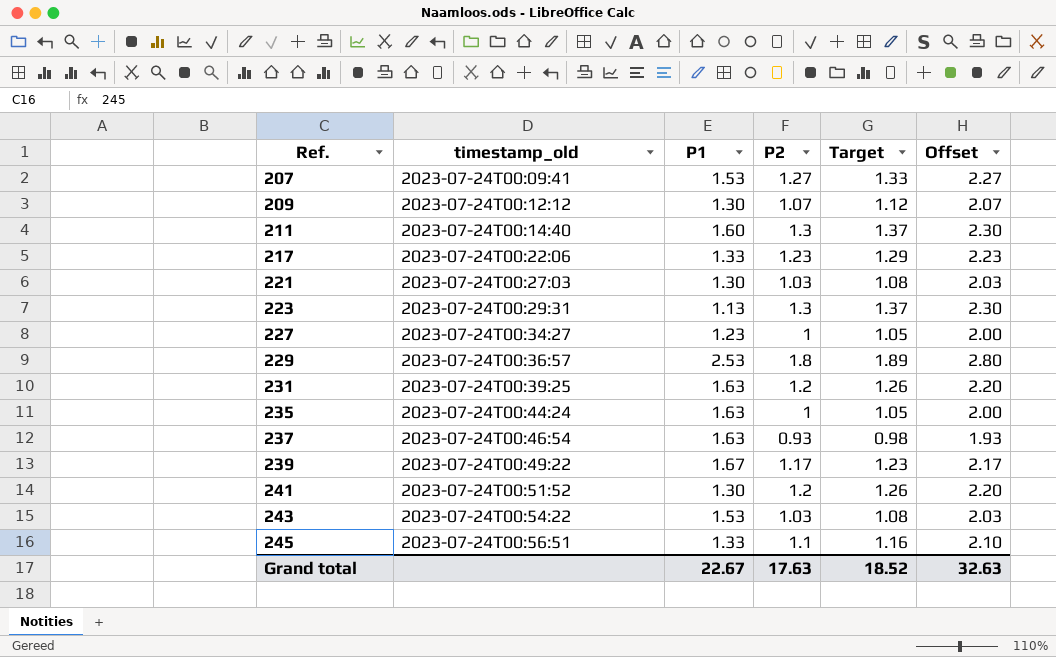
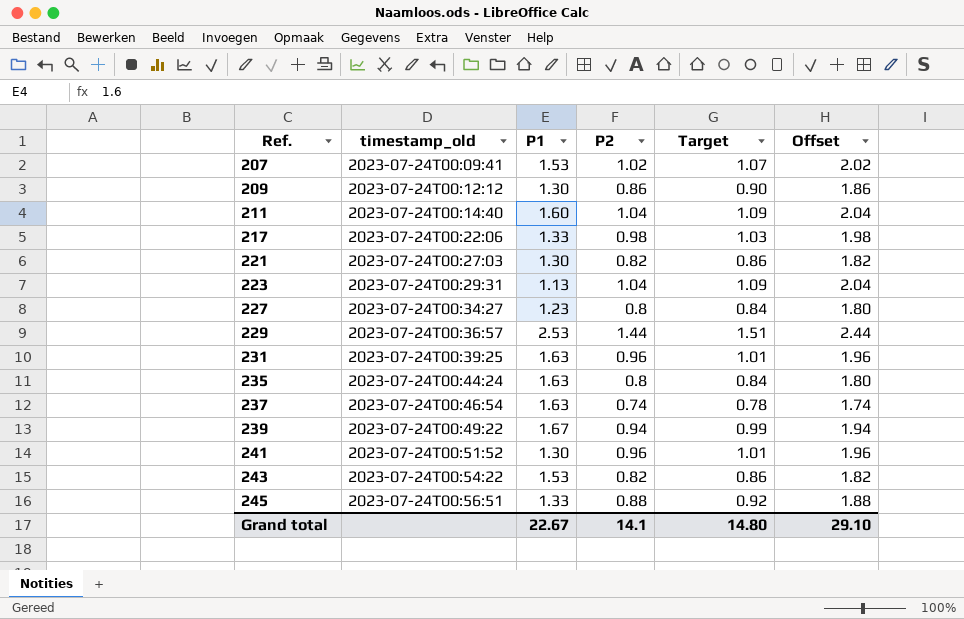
207 | P2: 1.27 -> 1.02
207 | Target: 1.33 -> 1.07
207 | Offset: 2.27 -> 2.02
209 | P2: 1.07 -> 0.86
209 | Target: 1.12 -> 0.90
209 | Offset: 2.07 -> 1.86
211 | P2: 1.3 -> 1.04
211 | Target: 1.37 -> 1.09
211 | Offset: 2.30 -> 2.04
217 | P2: 1.23 -> 0.98
217 | Target: 1.29 -> 1.03
217 | Offset: 2.23 -> 1.98
221 | P2: 1.03 -> 0.82
221 | Target: 1.08 -> 0.86
221 | Offset: 2.03 -> 1.82
223 | P2: 1.3 -> 1.04
223 | Target: 1.37 -> 1.09
223 | Offset: 2.30 -> 2.04
227 | P2: 1 -> 0.8
227 | Target: 1.05 -> 0.84
227 | Offset: 2.00 -> 1.80
229 | P2: 1.8 -> 1.44
229 | Target: 1.89 -> 1.51
229 | Offset: 2.80 -> 2.44
231 | P2: 1.2 -> 0.96
231 | Target: 1.26 -> 1.01
231 | Offset: 2.20 -> 1.96
235 | P2: 1 -> 0.8
235 | Target: 1.05 -> 0.84
235 | Offset: 2.00 -> 1.80
237 | P2: 0.93 -> 0.74
237 | Target: 0.98 -> 0.78
237 | Offset: 1.93 -> 1.74
239 | P2: 1.17 -> 0.94
239 | Target: 1.23 -> 0.99
239 | Offset: 2.17 -> 1.94
241 | P2: 1.2 -> 0.96
241 | Target: 1.26 -> 1.01
241 | Offset: 2.20 -> 1.96
243 | P2: 1.03 -> 0.82
243 | Target: 1.08 -> 0.86
243 | Offset: 2.03 -> 1.82
245 | P2: 1.1 -> 0.88
245 | Target: 1.16 -> 0.92
245 | Offset: 2.10 -> 1.88
Grand total | P2: 17.63 -> 14.1
Grand total | Target: 18.52 -> 14.80
Grand total | Offset: 32.63 -> 29.10

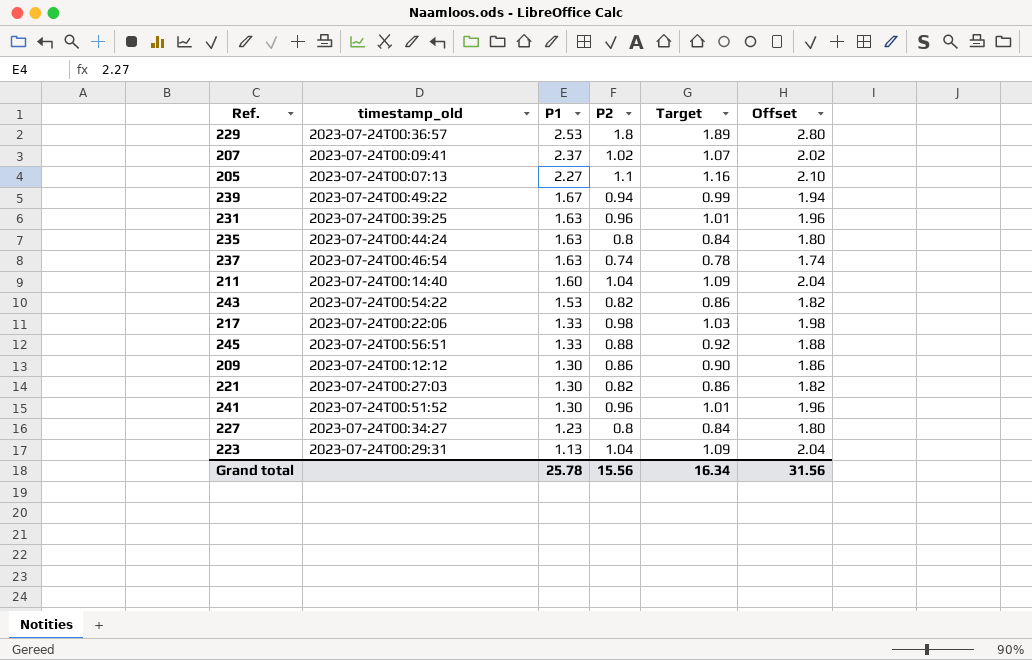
row order: Ref. ascending -> P1 descending
229 | P2: 1.44 -> 1.8
229 | Target: 1.51 -> 1.89
229 | Offset: 2.44 -> 2.80
207 | P1: 1.53 -> 2.37
row 205: none -> 2023-07-24T00:07:13 | 2.27 | 1.1 | 1.16 | 2.10
Grand total | P1: 22.67 -> 25.78
Grand total | P2: 14.1 -> 15.56
Grand total | Target: 14.80 -> 16.34
Grand total | Offset: 29.10 -> 31.56

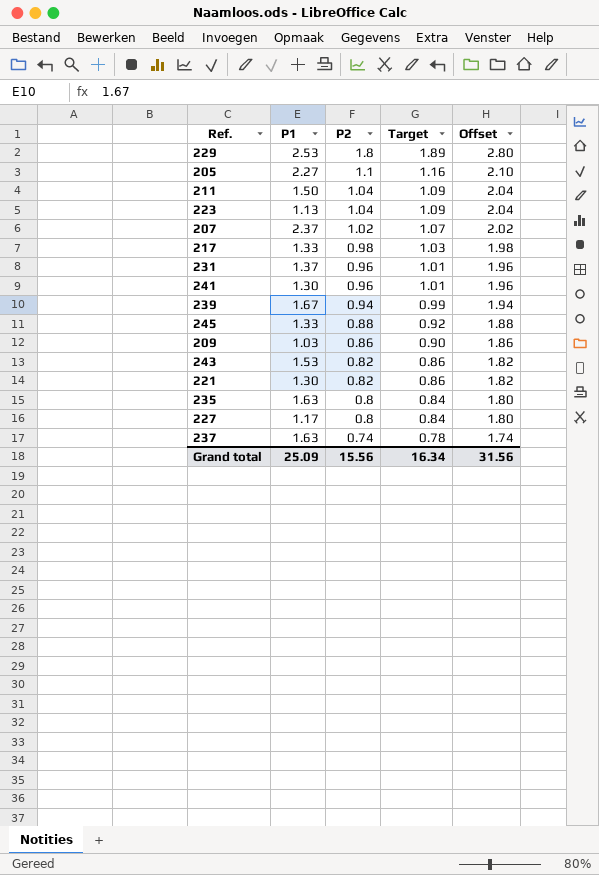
row order: P1 descending -> P2 descending
column timestamp_old | position: 2 -> none
211 | P1: 1.60 -> 1.50
231 | P1: 1.63 -> 1.37
209 | P1: 1.30 -> 1.03
227 | P1: 1.23 -> 1.17
Grand total | P1: 25.78 -> 25.09

